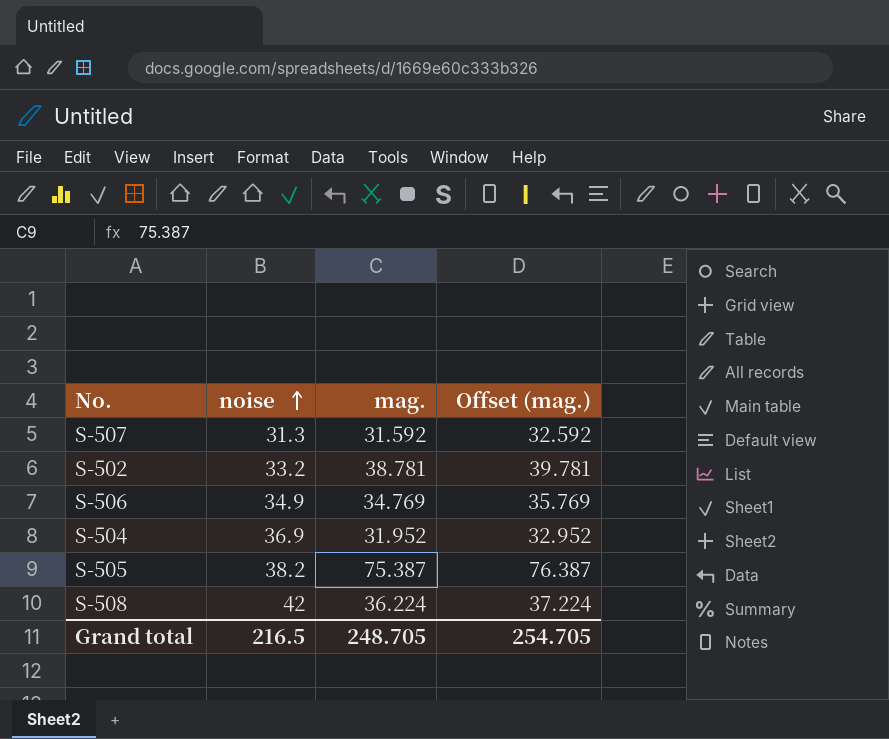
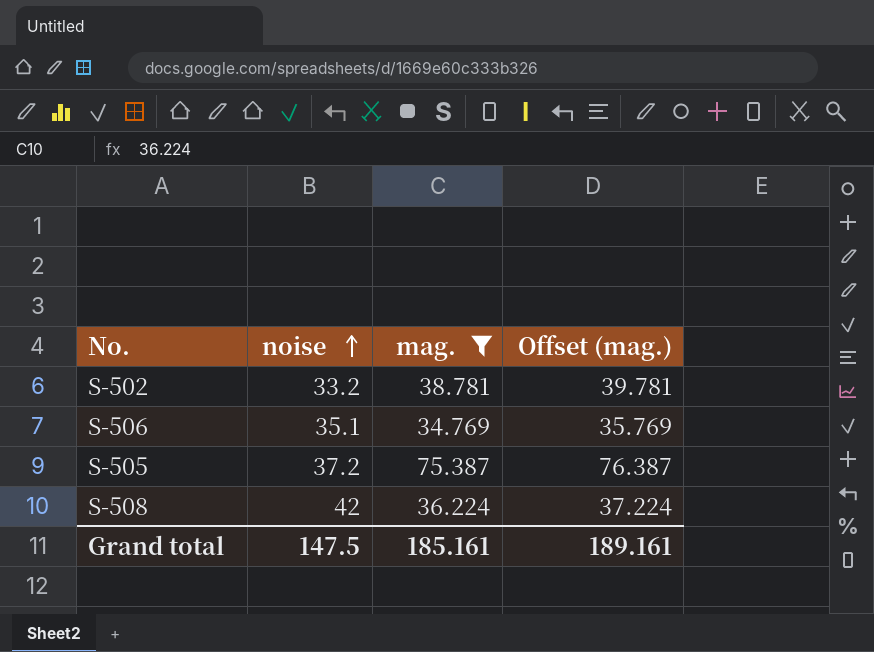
filter: none -> mag. >= 34.769
S-506 | noise: 34.9 -> 35.1
S-505 | noise: 38.2 -> 37.2
Grand total | noise: 216.5 -> 147.5
Grand total | mag.: 248.705 -> 185.161
Grand total | Offset (mag.): 254.705 -> 189.161

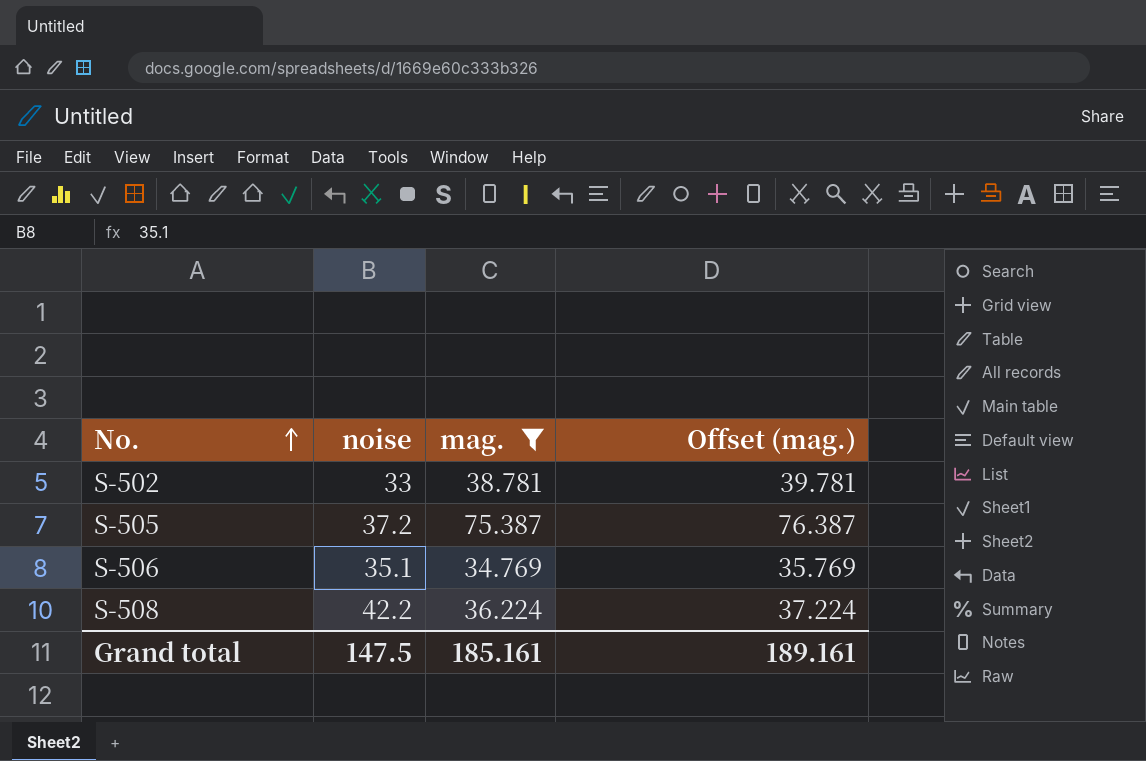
row order: noise ascending -> No. ascending
S-502 | noise: 33.2 -> 33
S-508 | noise: 42 -> 42.2

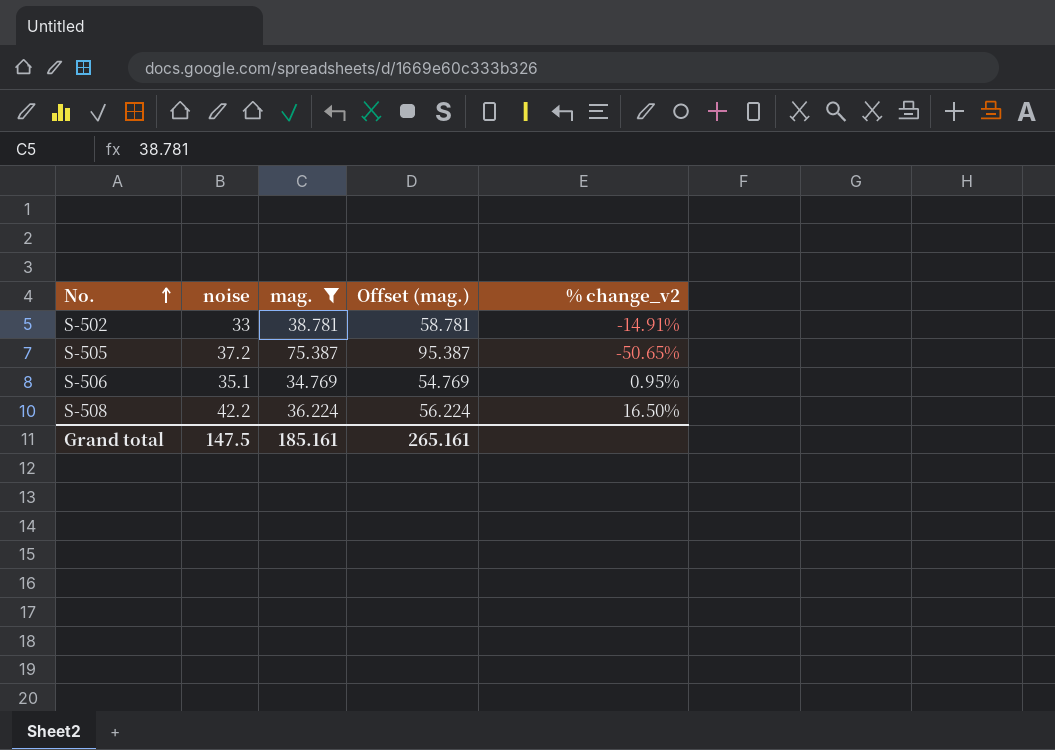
column Offset (mag.) | formula: [mag.] + 1 -> [mag.] + 20
column % change_v2 | formula: none -> ([noise] - [mag.]) / [mag.]
Grand total | Offset (mag.): 189.161 -> 265.161

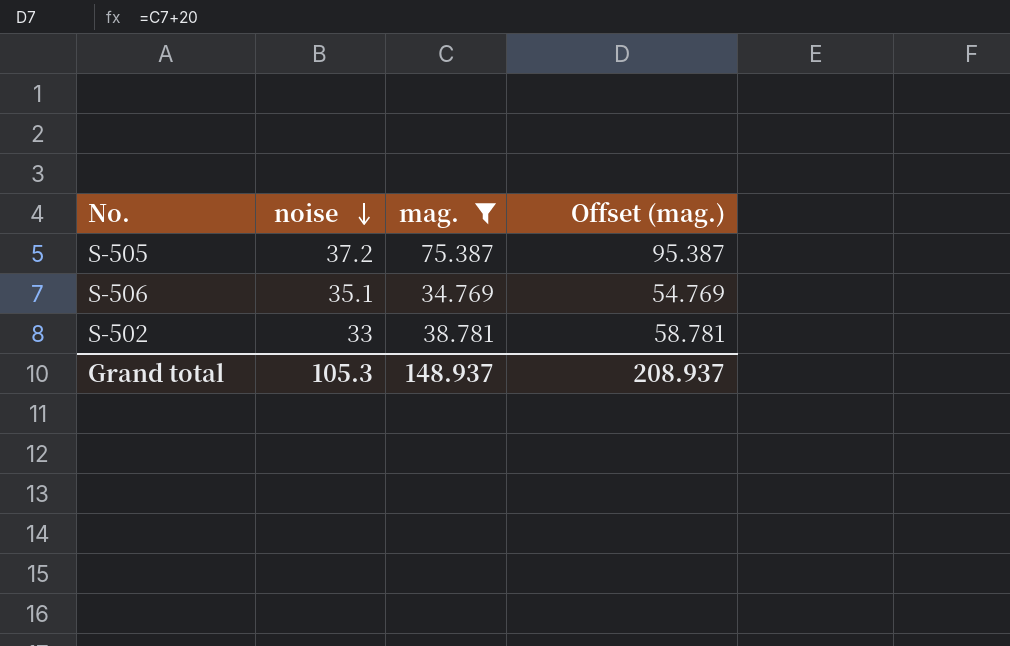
row order: No. ascending -> noise descending
column % change_v2 | formula: ([noise] - [mag.]) / [mag.] -> none
row S-508: 42.2 | 36.224 | 56.224 | 16.50% -> none
Grand total | noise: 147.5 -> 105.3
Grand total | mag.: 185.161 -> 148.937
Grand total | Offset (mag.): 265.161 -> 208.937

